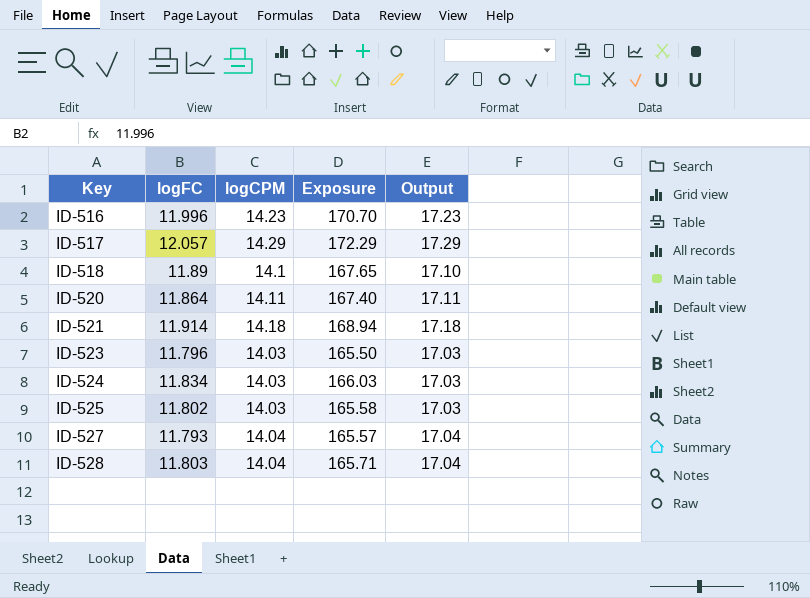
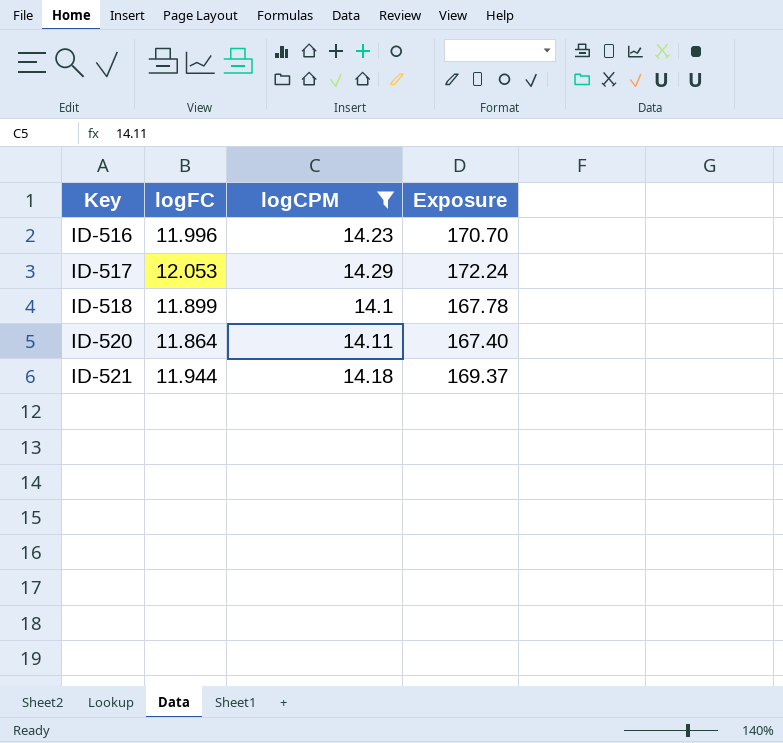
filter: none -> logCPM >= 14.1
column Output | formula: [logCPM] + 3 -> none
ID-517 | logFC: 12.057 -> 12.053
ID-517 | Exposure: 172.29 -> 172.24
ID-518 | logFC: 11.89 -> 11.899
ID-518 | Exposure: 167.65 -> 167.78
ID-521 | logFC: 11.914 -> 11.944
ID-521 | Exposure: 168.94 -> 169.37

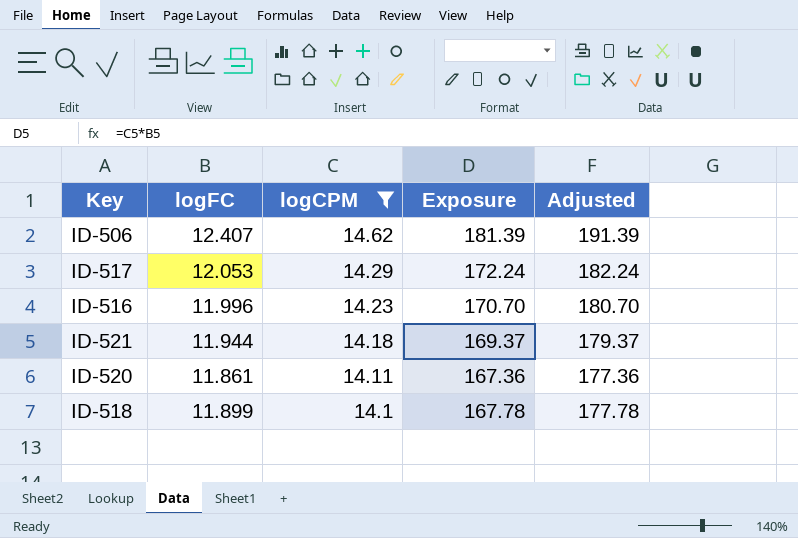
row order: Key ascending -> logCPM descending
column Adjusted | formula: none -> [Exposure] + 10
row ID-506: none -> 12.407 | 14.62 | 181.39 | 191.39
ID-520 | logFC: 11.864 -> 11.861
ID-520 | Exposure: 167.40 -> 167.36

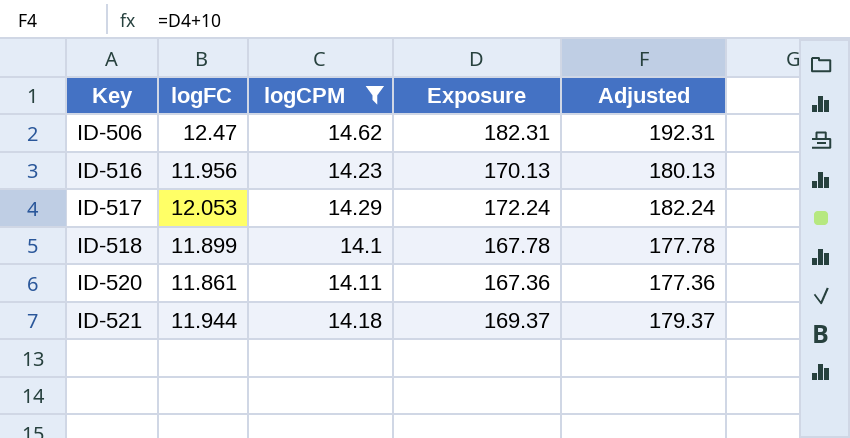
row order: logCPM descending -> Key ascending
ID-506 | logFC: 12.407 -> 12.47
ID-506 | Exposure: 181.39 -> 182.31
ID-506 | Adjusted: 191.39 -> 192.31
ID-516 | logFC: 11.996 -> 11.956
ID-516 | Exposure: 170.70 -> 170.13
ID-516 | Adjusted: 180.70 -> 180.13

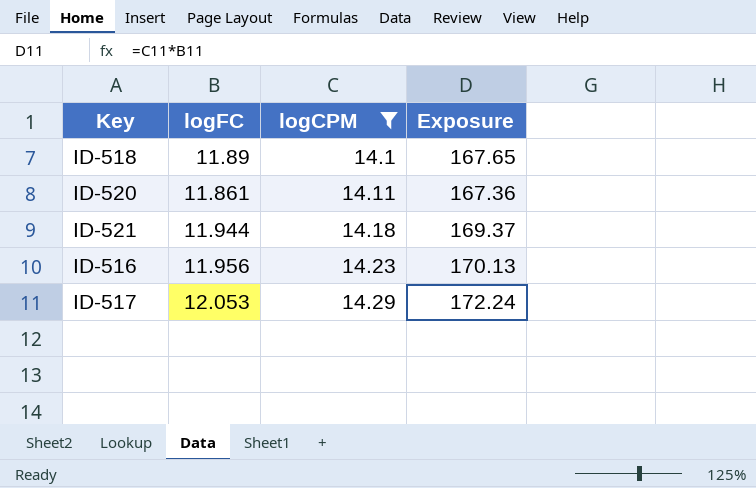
row order: Key ascending -> logCPM ascending
column Adjusted | formula: [Exposure] + 10 -> none
row ID-506: 12.47 | 14.62 | 182.31 | 192.31 -> none
ID-518 | logFC: 11.899 -> 11.89
ID-518 | Exposure: 167.78 -> 167.65

